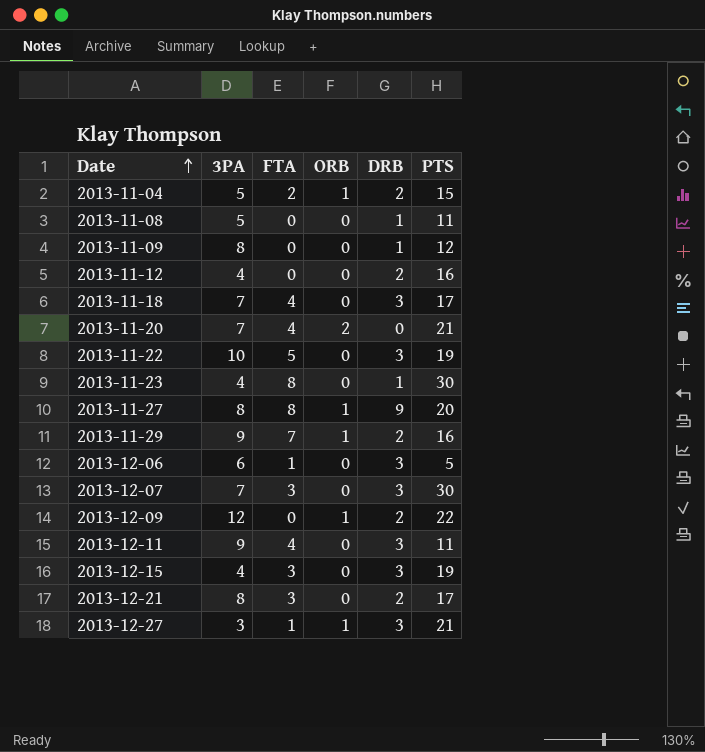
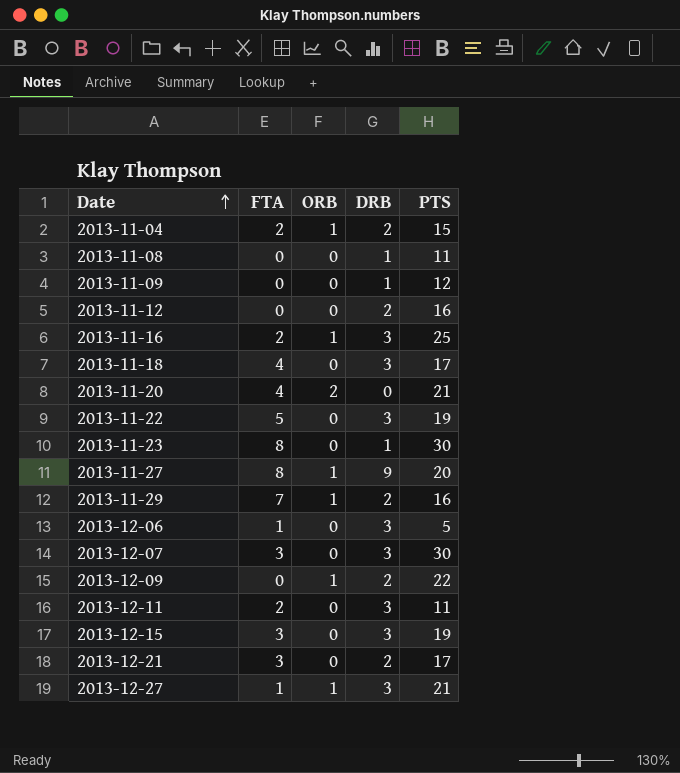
column 3PA | position: 2 -> none
row 2013-11-16: none -> 2 | 1 | 3 | 25
2013-12-11 | FTA: 4 -> 2

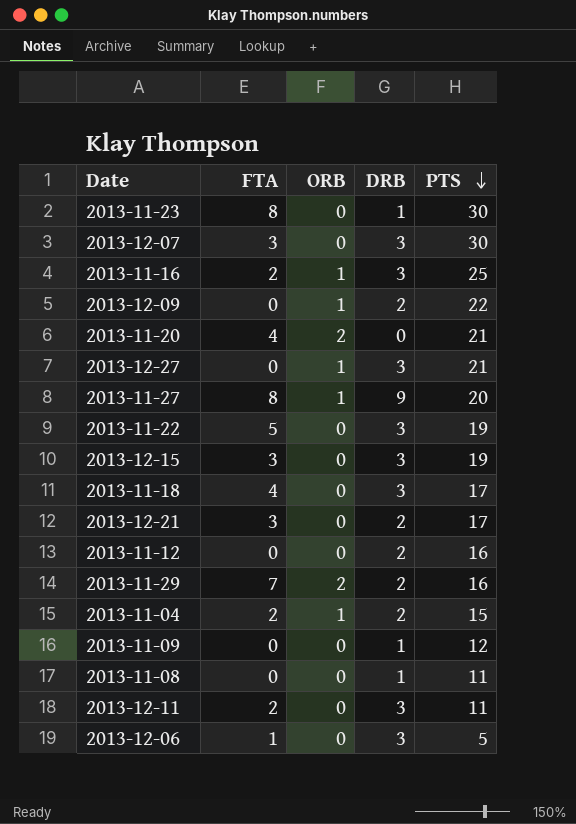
row order: Date ascending -> PTS descending
2013-12-27 | FTA: 1 -> 0
2013-11-29 | ORB: 1 -> 2

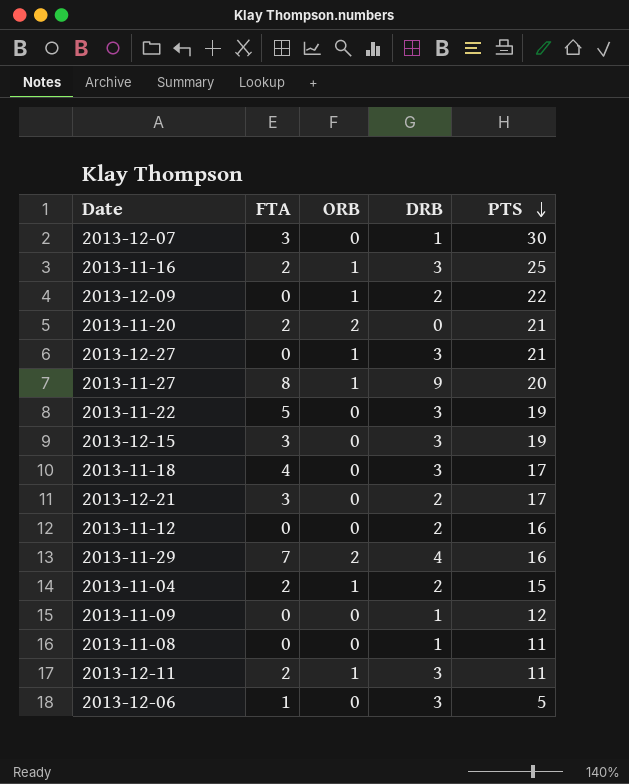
row 2013-11-23: 8 | 0 | 1 | 30 -> none
2013-12-07 | DRB: 3 -> 1
2013-11-20 | FTA: 4 -> 2
2013-11-29 | DRB: 2 -> 4
2013-12-11 | ORB: 0 -> 1

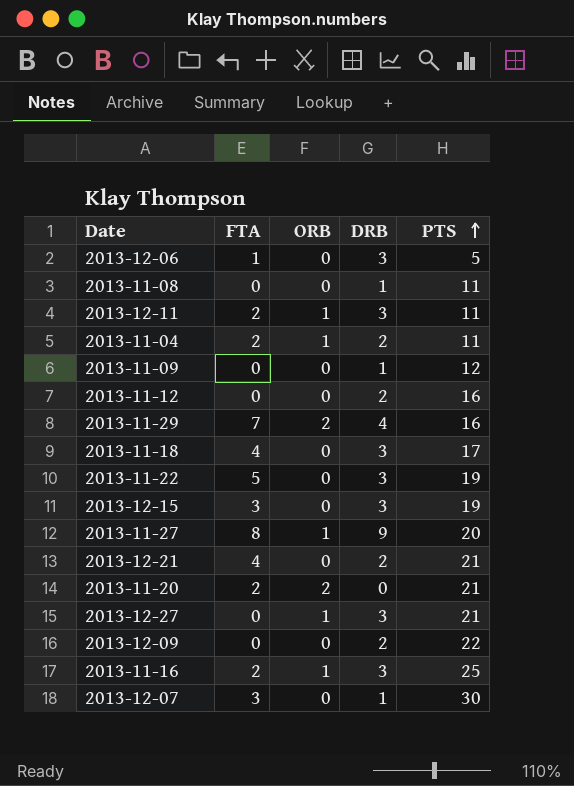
row order: PTS descending -> PTS ascending
2013-11-04 | PTS: 15 -> 11
2013-12-21 | FTA: 3 -> 4
2013-12-21 | PTS: 17 -> 21
2013-12-09 | ORB: 1 -> 0

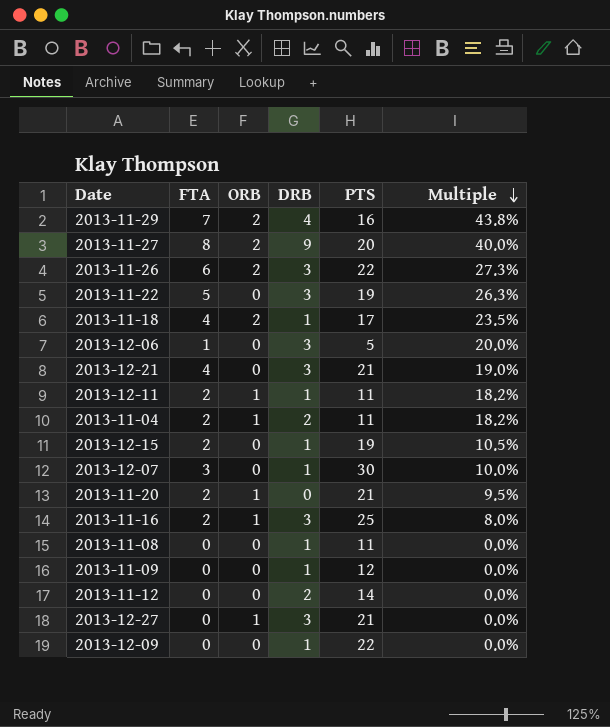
row order: PTS ascending -> Multiple descending
column Multiple | formula: none -> [FTA] / [PTS]
2013-11-27 | ORB: 1 -> 2
row 2013-11-26: none -> 6 | 2 | 3 | 22 | 27.3%
2013-11-18 | ORB: 0 -> 2
2013-11-18 | DRB: 3 -> 1
2013-12-21 | DRB: 2 -> 3
2013-12-11 | DRB: 3 -> 1
2013-12-15 | FTA: 3 -> 2
2013-12-15 | DRB: 3 -> 1
2013-11-20 | ORB: 2 -> 1
2013-11-12 | PTS: 16 -> 14
2013-12-09 | DRB: 2 -> 1

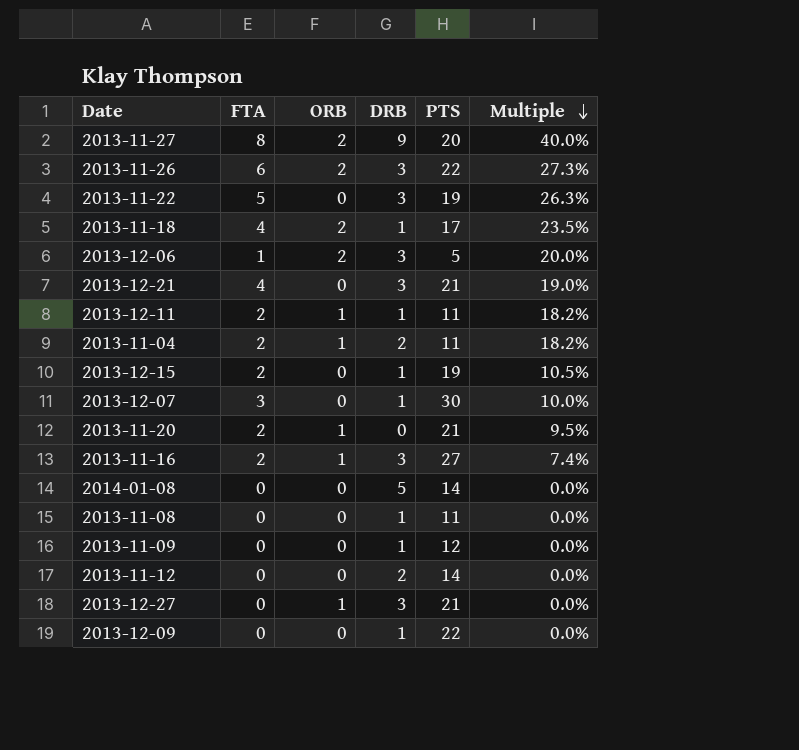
row 2013-11-29: 7 | 2 | 4 | 16 | 43.8% -> none
2013-12-06 | ORB: 0 -> 2
2013-11-16 | PTS: 25 -> 27
2013-11-16 | Multiple: 8.0% -> 7.4%
row 2014-01-08: none -> 0 | 0 | 5 | 14 | 0.0%

